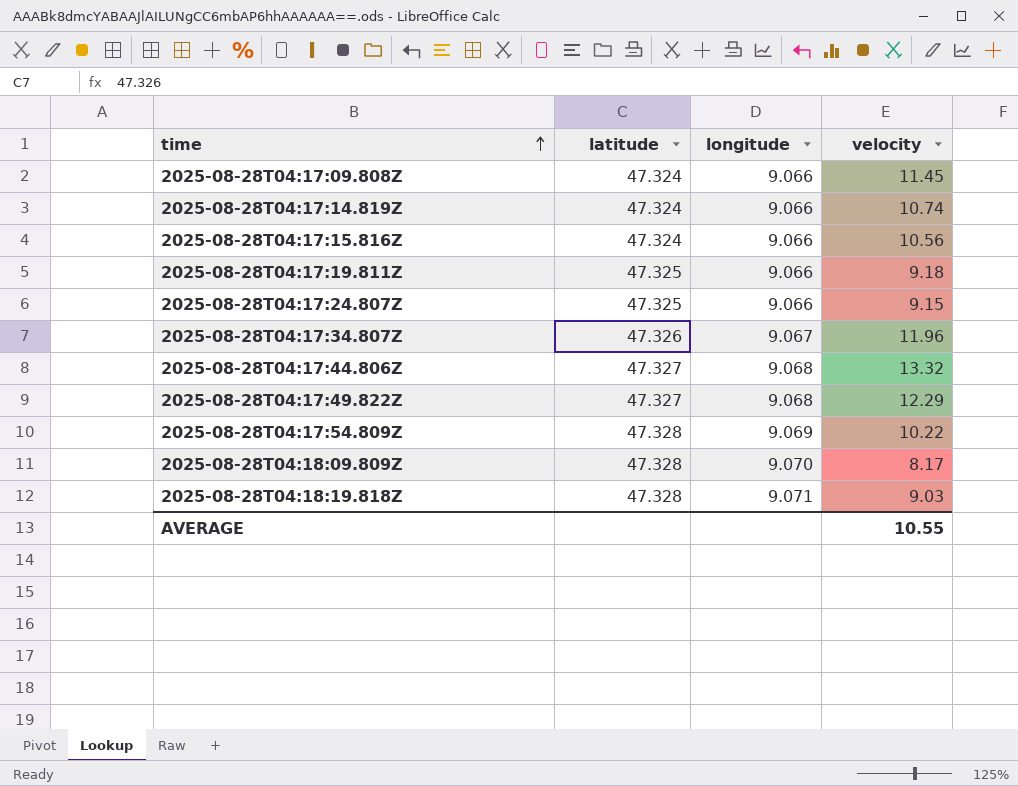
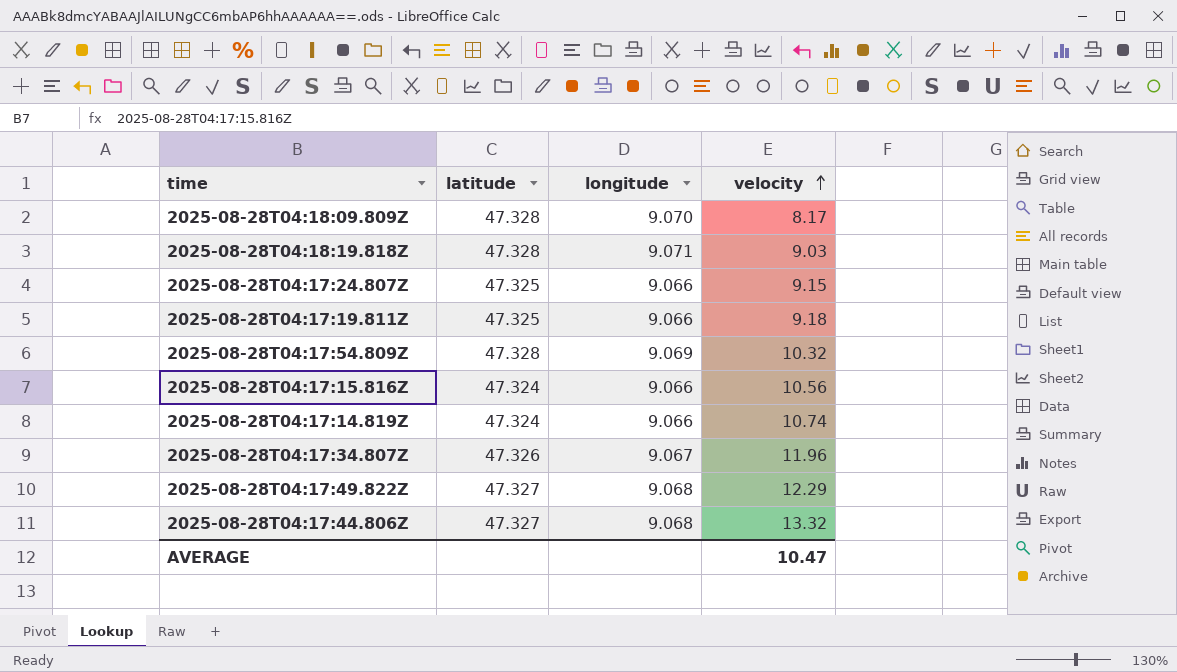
row order: time ascending -> velocity ascending
row 2025-08-28T04:17:09.808Z: 47.324 | 9.066 | 11.45 -> none
2025-08-28T04:17:54.809Z | velocity: 10.22 -> 10.32
AVERAGE | velocity: 10.55 -> 10.47

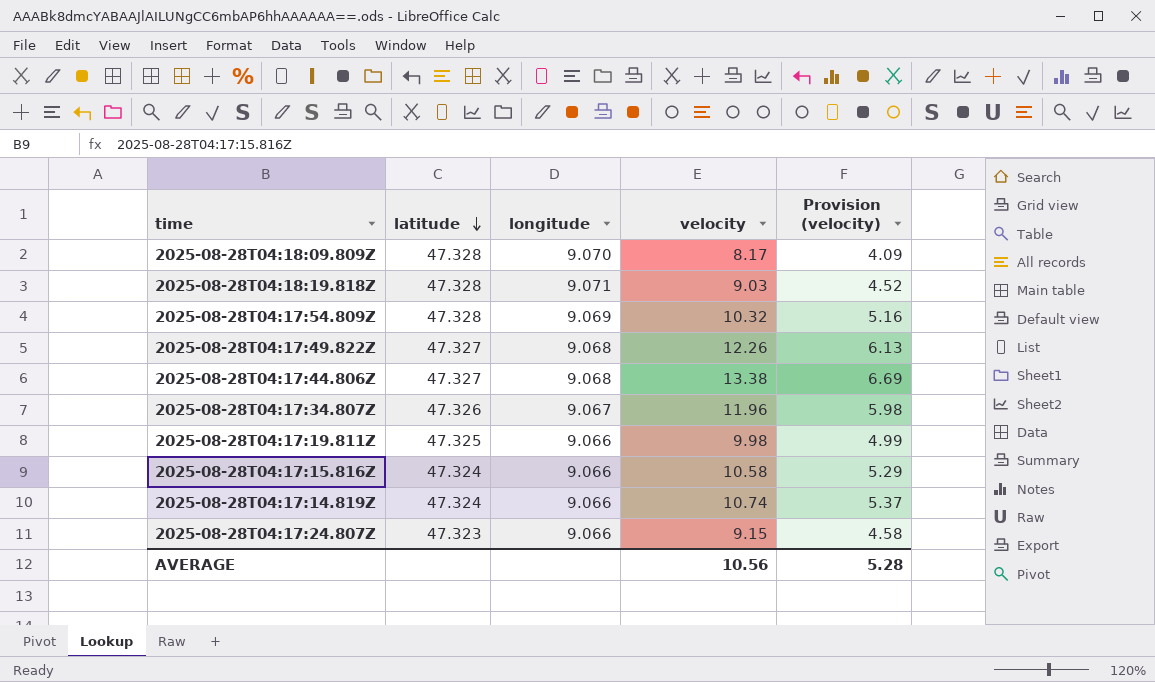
row order: velocity ascending -> latitude descending
column Provision (velocity) | formula: none -> [velocity] * 0.5
2025-08-28T04:17:49.822Z | velocity: 12.29 -> 12.26
2025-08-28T04:17:44.806Z | velocity: 13.32 -> 13.38
2025-08-28T04:17:19.811Z | velocity: 9.18 -> 9.98
2025-08-28T04:17:15.816Z | velocity: 10.56 -> 10.58
2025-08-28T04:17:24.807Z | latitude: 47.325 -> 47.323
AVERAGE | velocity: 10.47 -> 10.56

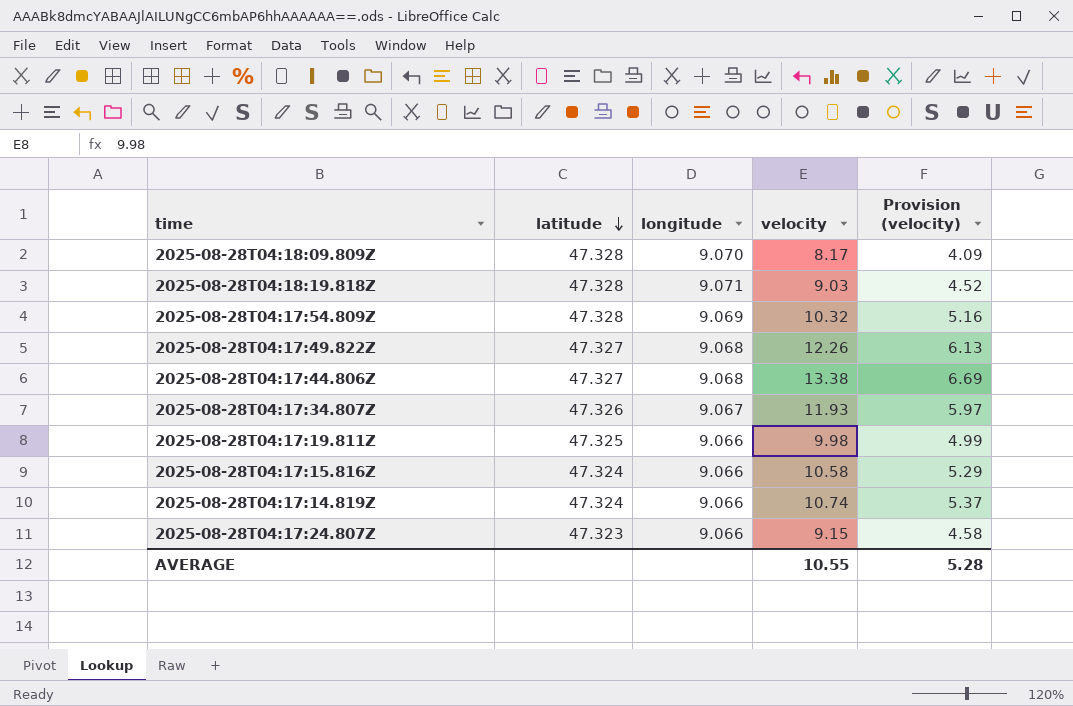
2025-08-28T04:17:34.807Z | velocity: 11.96 -> 11.93
2025-08-28T04:17:34.807Z | Provision (velocity): 5.98 -> 5.97
AVERAGE | velocity: 10.56 -> 10.55

